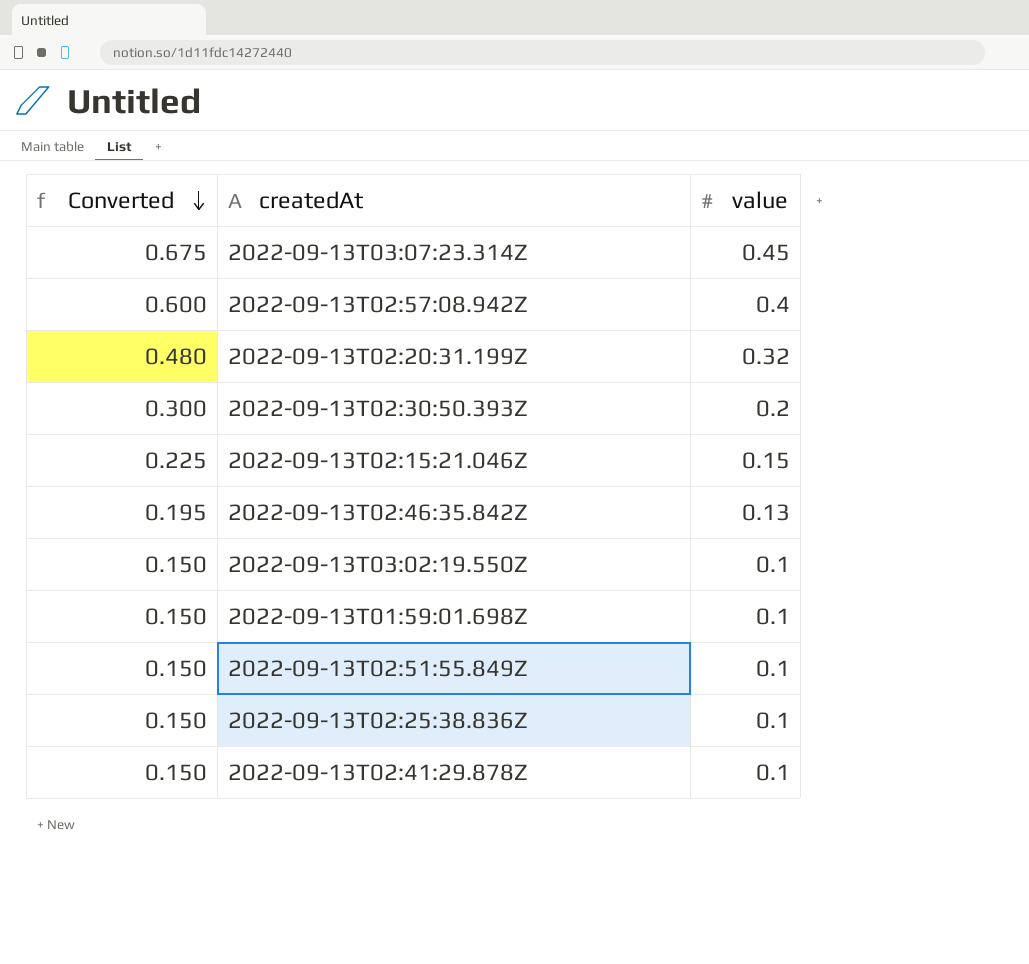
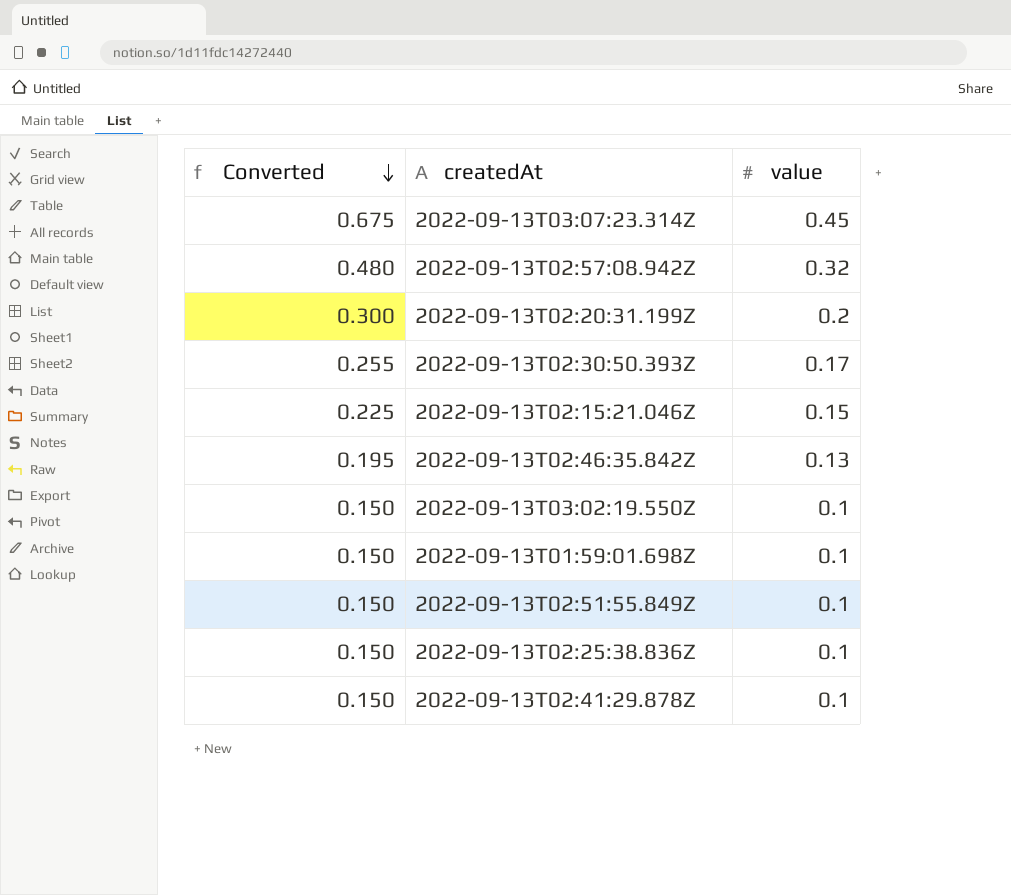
2022-09-13T02:57:08.942Z | Converted: 0.600 -> 0.480
2022-09-13T02:57:08.942Z | value: 0.4 -> 0.32
2022-09-13T02:20:31.199Z | Converted: 0.480 -> 0.300
2022-09-13T02:20:31.199Z | value: 0.32 -> 0.2
2022-09-13T02:30:50.393Z | Converted: 0.300 -> 0.255
2022-09-13T02:30:50.393Z | value: 0.2 -> 0.17

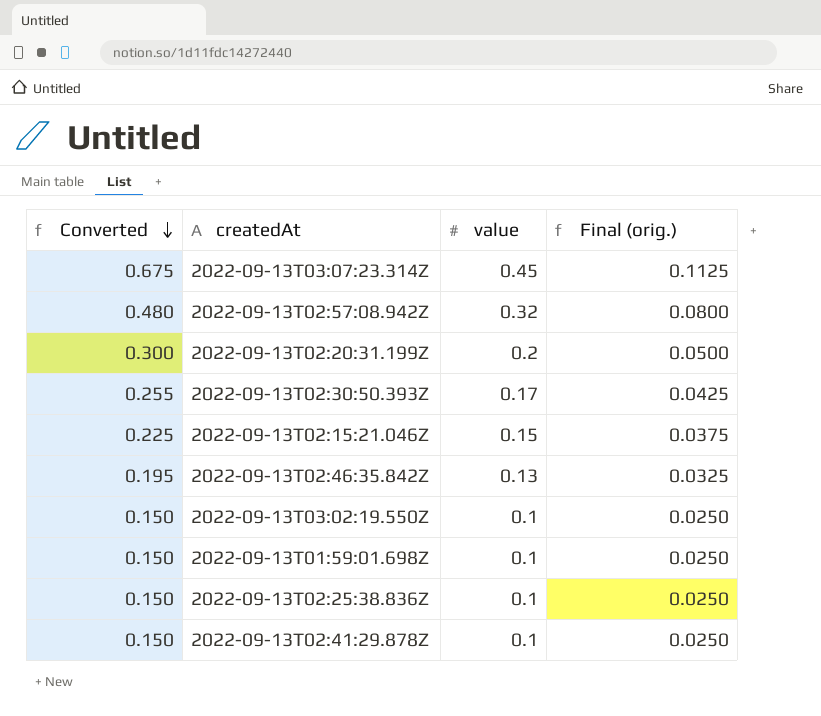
column Final (orig.) | formula: none -> [value] * 0.25
row 2022-09-13T02:51:55.849Z: 0.150 | 0.1 -> none

